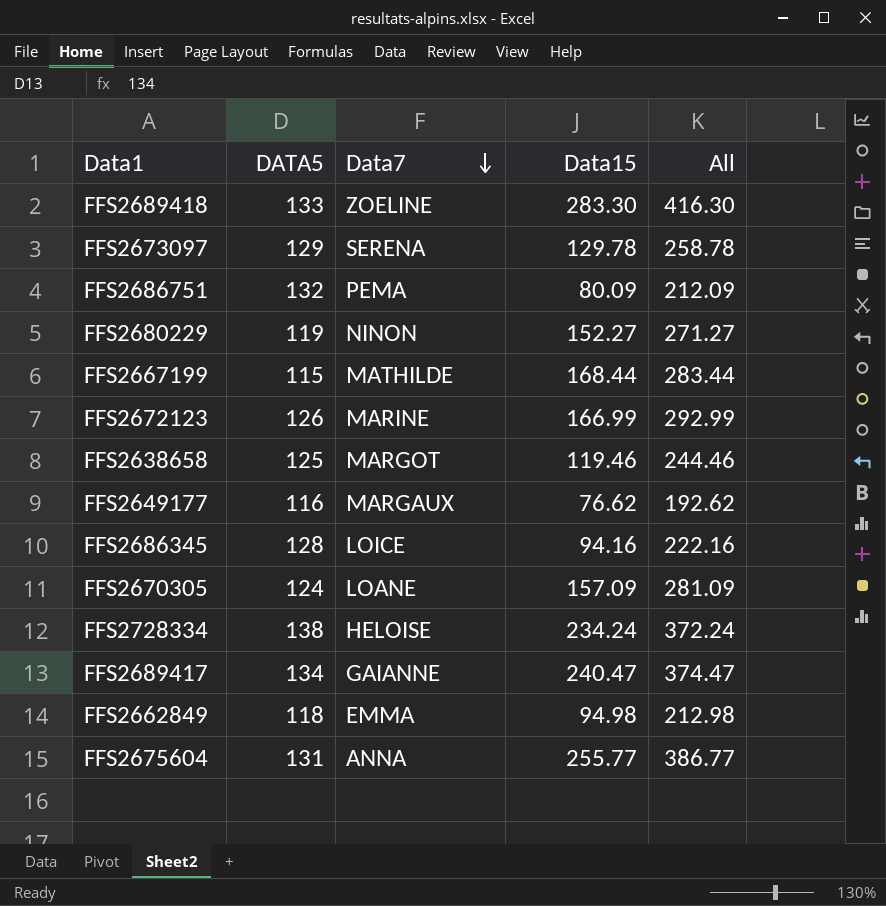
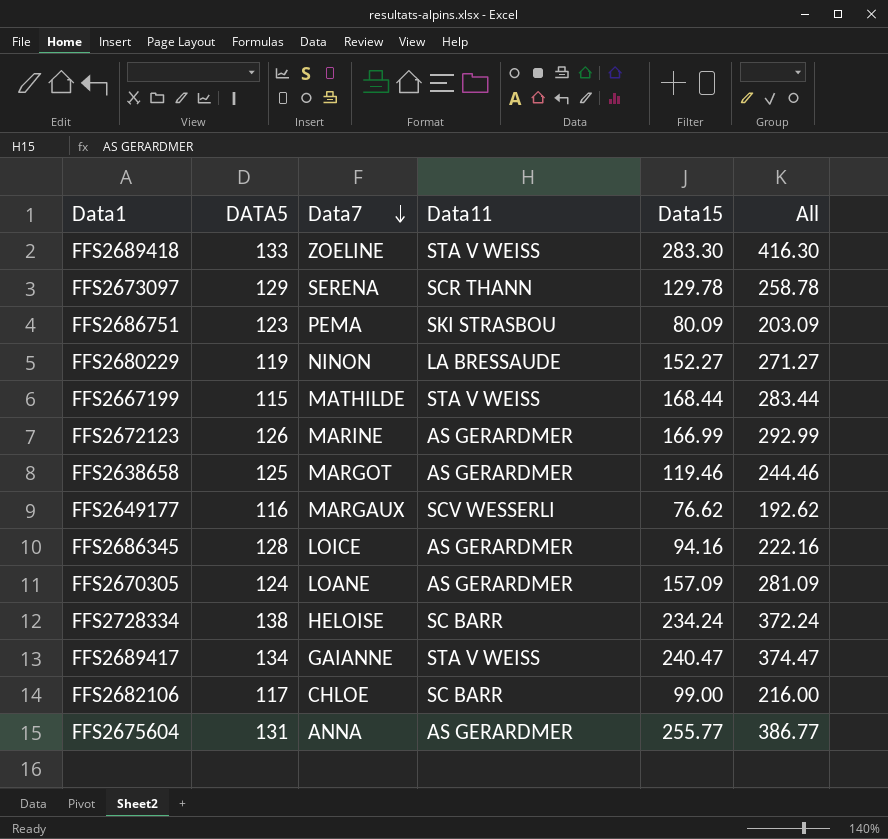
column Data11 | position: none -> 4
row FFS2662849: 118 | EMMA | 94.98 | 212.98 -> none
FFS2686751 | DATA5: 132 -> 123
FFS2686751 | All: 212.09 -> 203.09
row FFS2682106: none -> 117 | CHLOE | SC BARR | 99.00 | 216.00

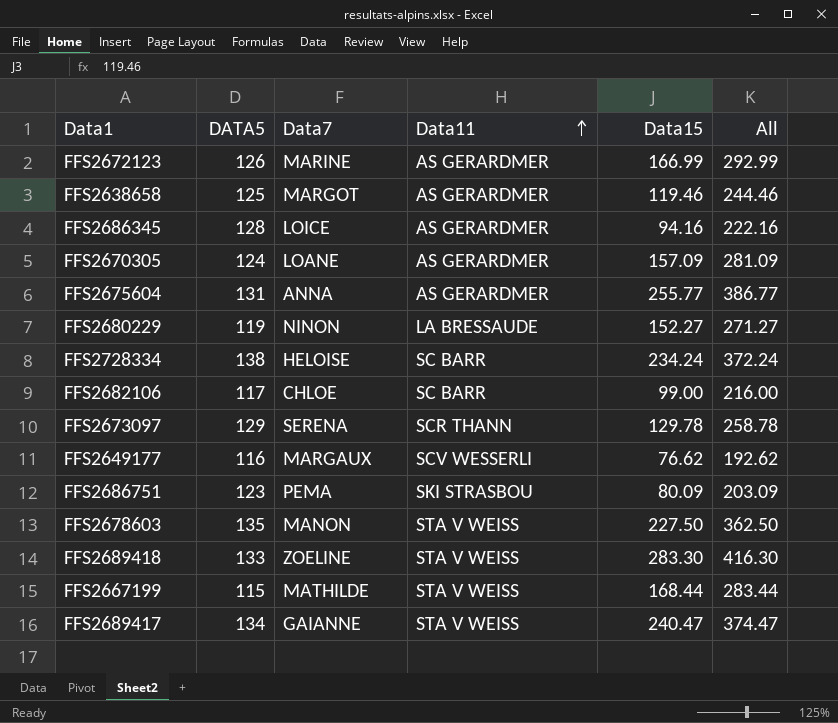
row order: Data7 descending -> Data11 ascending
row FFS2678603: none -> 135 | MANON | STA V WEISS | 227.50 | 362.50

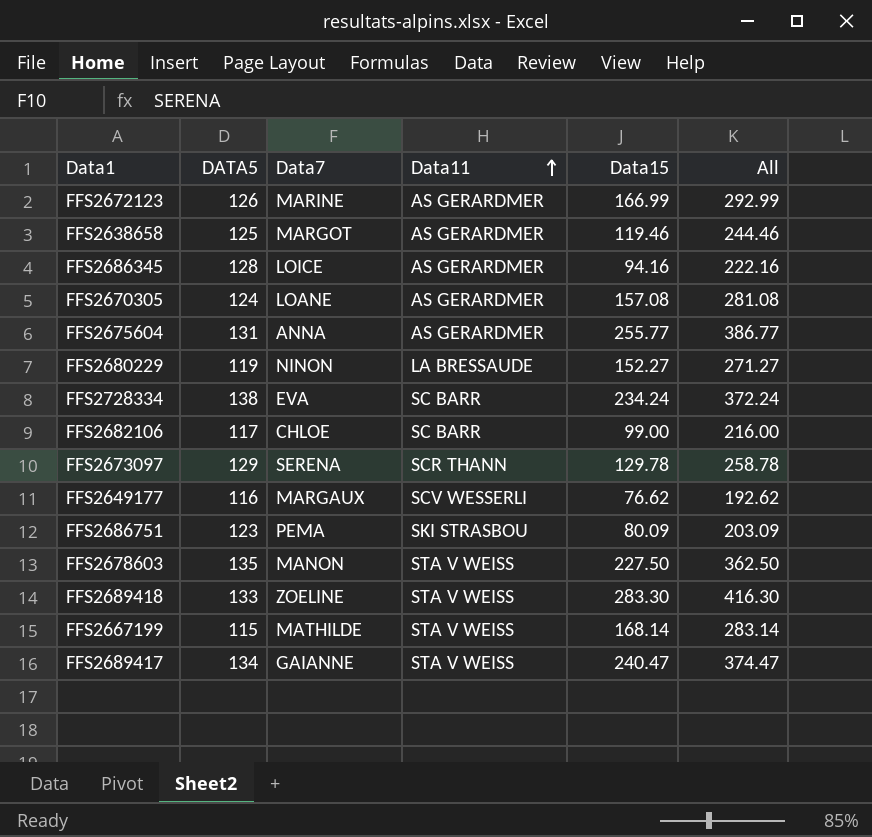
FFS2670305 | Data15: 157.09 -> 157.08
FFS2670305 | All: 281.09 -> 281.08
FFS2728334 | Data7: HELOISE -> EVA
FFS2667199 | Data15: 168.44 -> 168.14
FFS2667199 | All: 283.44 -> 283.14

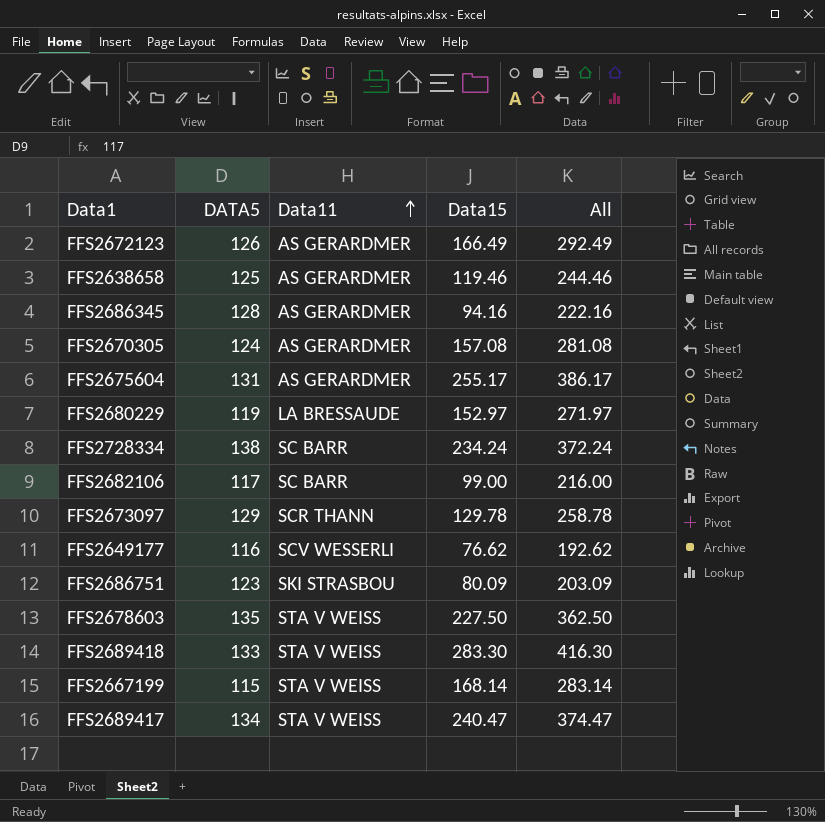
column Data7 | position: 3 -> none
FFS2672123 | Data15: 166.99 -> 166.49
FFS2672123 | All: 292.99 -> 292.49
FFS2675604 | Data15: 255.77 -> 255.17
FFS2675604 | All: 386.77 -> 386.17
FFS2680229 | Data15: 152.27 -> 152.97
FFS2680229 | All: 271.27 -> 271.97

